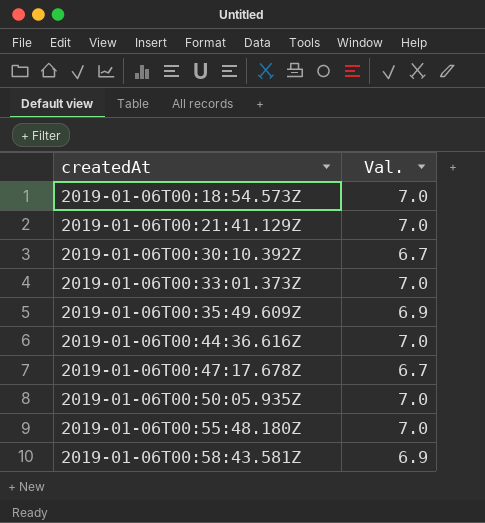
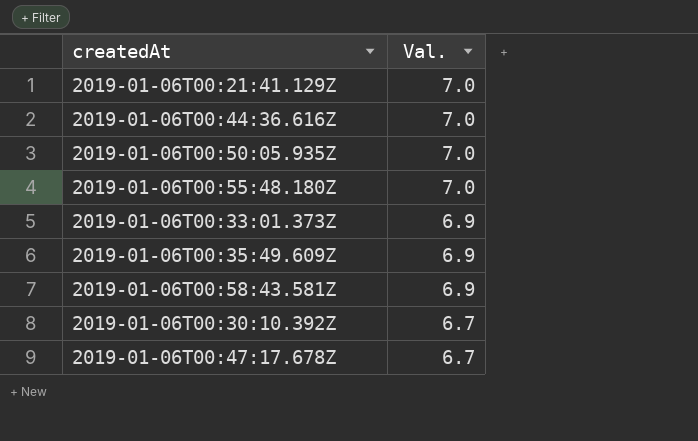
row order: createdAt ascending -> Val. descending
row 2019-01-06T00:18:54.573Z: 7.0 -> none
2019-01-06T00:33:01.373Z | Val.: 7.0 -> 6.9

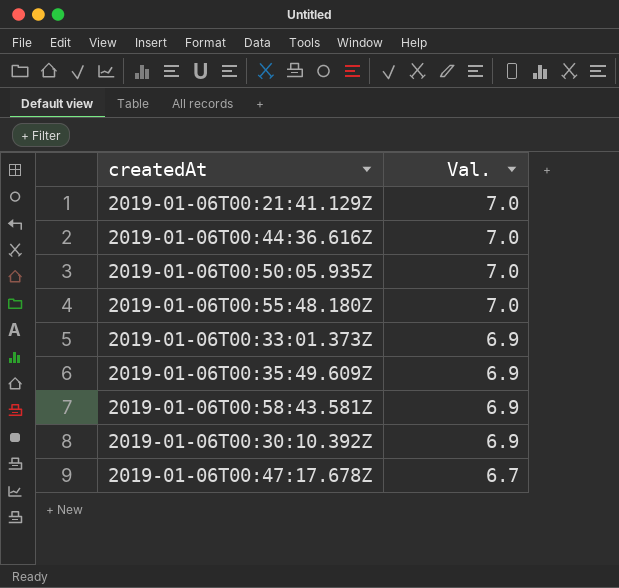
2019-01-06T00:30:10.392Z | Val.: 6.7 -> 6.9

